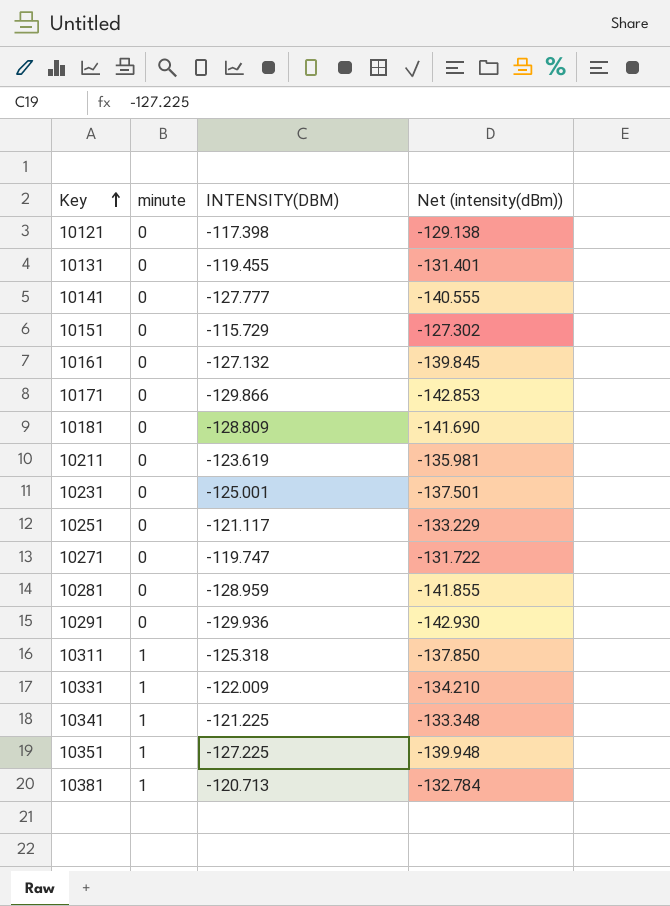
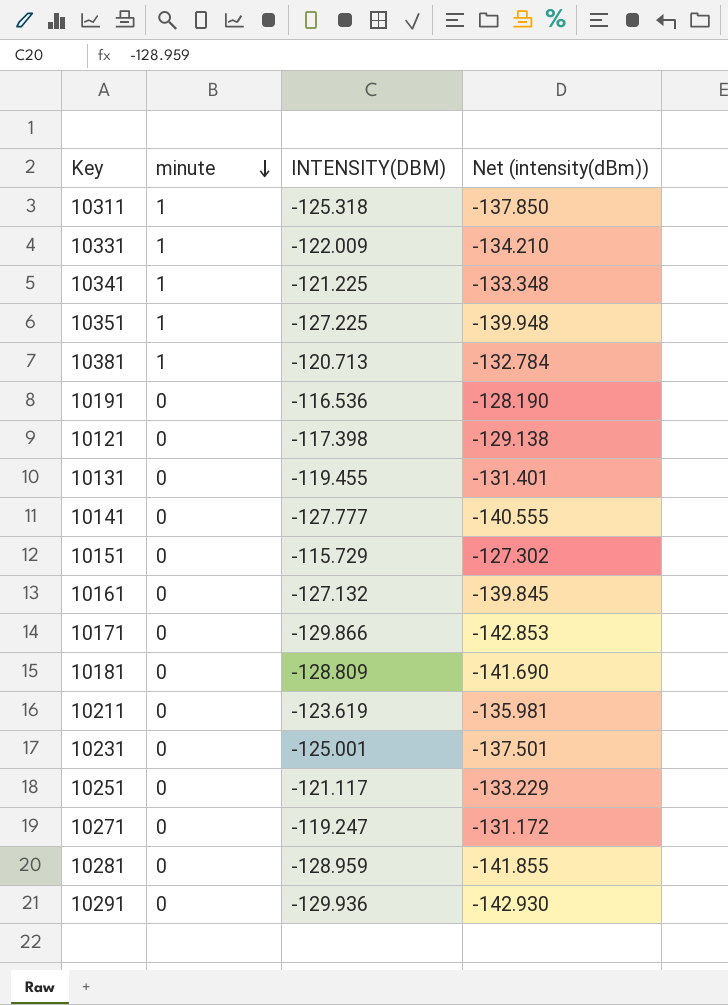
row order: Key ascending -> minute descending
row 10191: none -> 0 | -116.536 | -128.190
10271 | INTENSITY(DBM): -119.747 -> -119.247
10271 | Net (intensity(dBm)): -131.722 -> -131.172

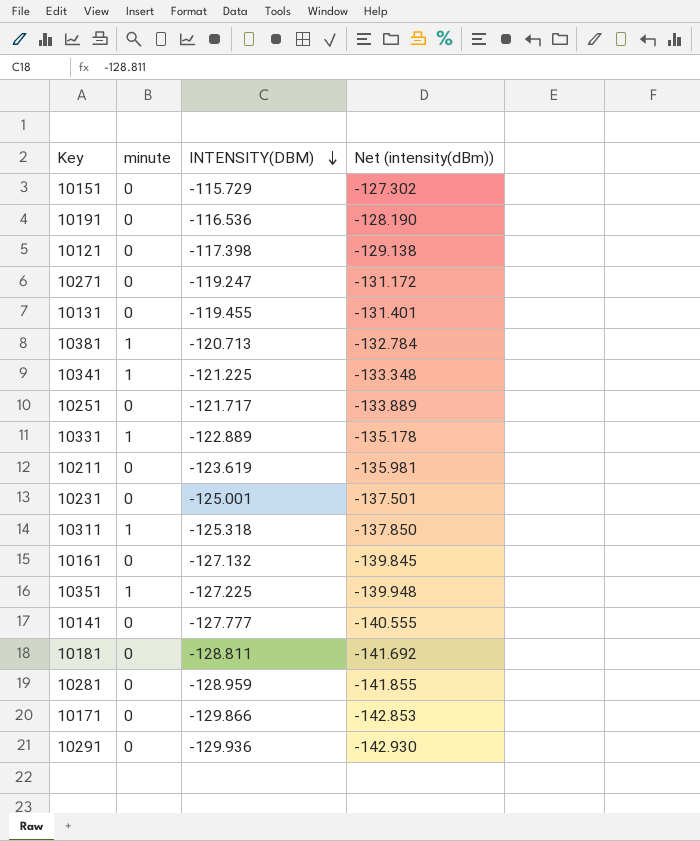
row order: minute descending -> INTENSITY(DBM) descending
10251 | INTENSITY(DBM): -121.117 -> -121.717
10251 | Net (intensity(dBm)): -133.229 -> -133.889
10331 | INTENSITY(DBM): -122.009 -> -122.889
10331 | Net (intensity(dBm)): -134.210 -> -135.178
10181 | INTENSITY(DBM): -128.809 -> -128.811
10181 | Net (intensity(dBm)): -141.690 -> -141.692

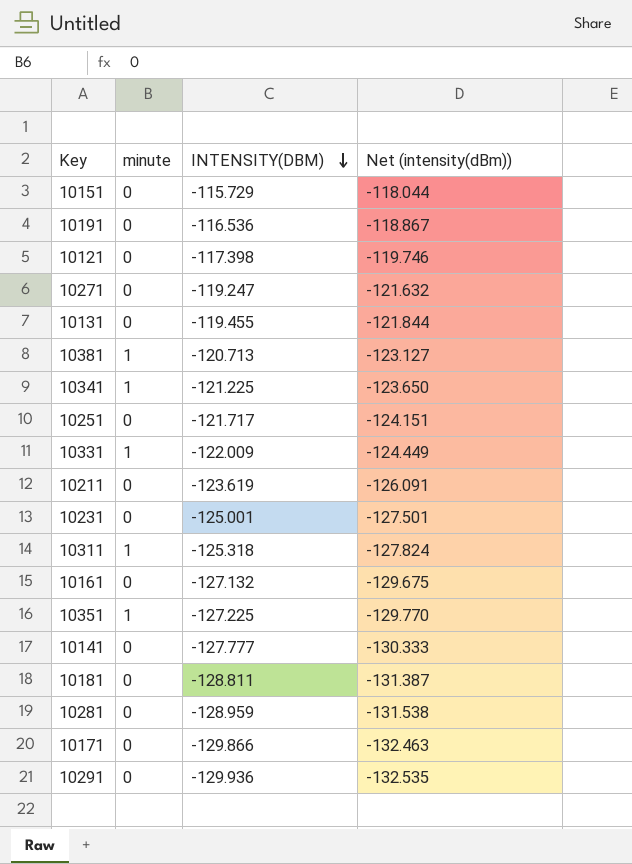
column Net (intensity(dBm)) | formula: [INTENSITY(DBM)] * 1.1 -> [INTENSITY(DBM)] * 1.02
10331 | INTENSITY(DBM): -122.889 -> -122.009

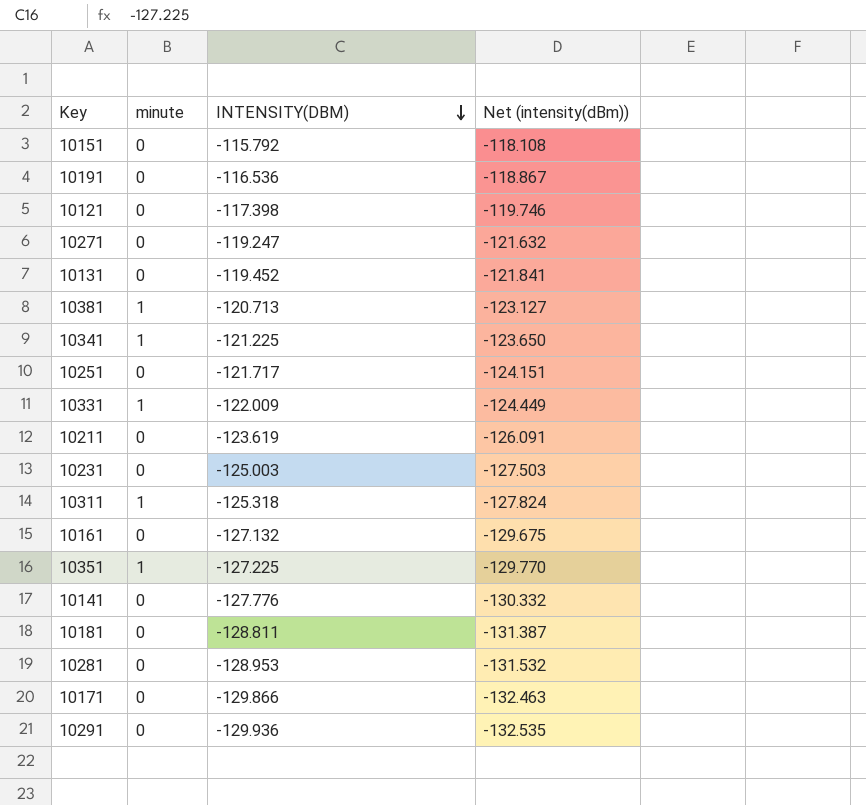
10151 | INTENSITY(DBM): -115.729 -> -115.792
10151 | Net (intensity(dBm)): -118.044 -> -118.108
10131 | INTENSITY(DBM): -119.455 -> -119.452
10131 | Net (intensity(dBm)): -121.844 -> -121.841
10231 | INTENSITY(DBM): -125.001 -> -125.003
10231 | Net (intensity(dBm)): -127.501 -> -127.503
10141 | INTENSITY(DBM): -127.777 -> -127.776
10141 | Net (intensity(dBm)): -130.333 -> -130.332
10281 | INTENSITY(DBM): -128.959 -> -128.953
10281 | Net (intensity(dBm)): -131.538 -> -131.532

